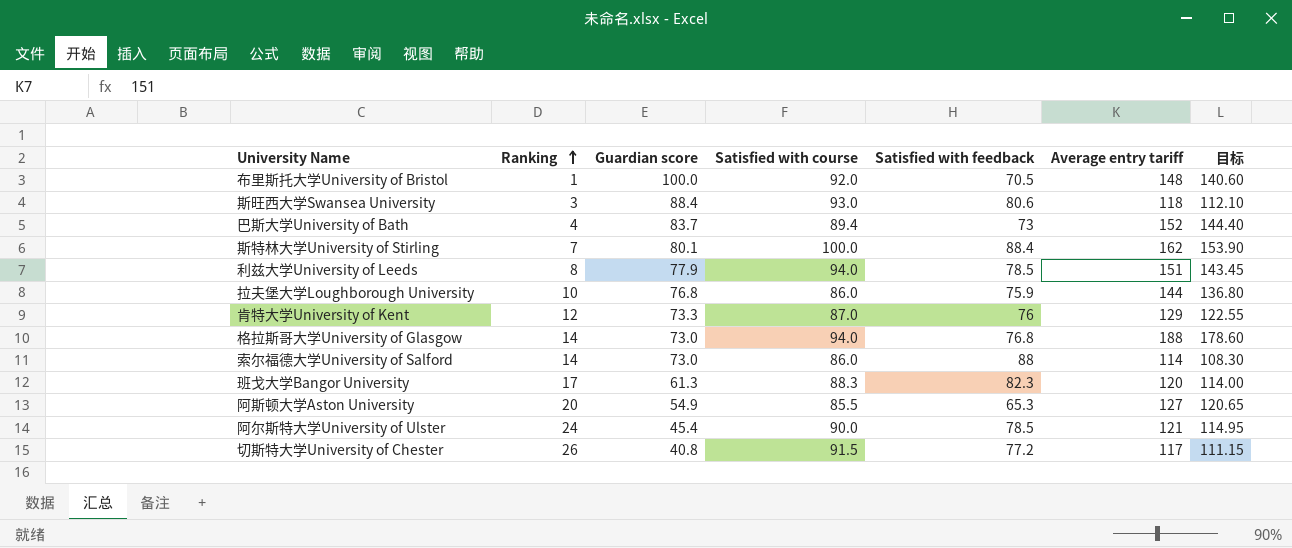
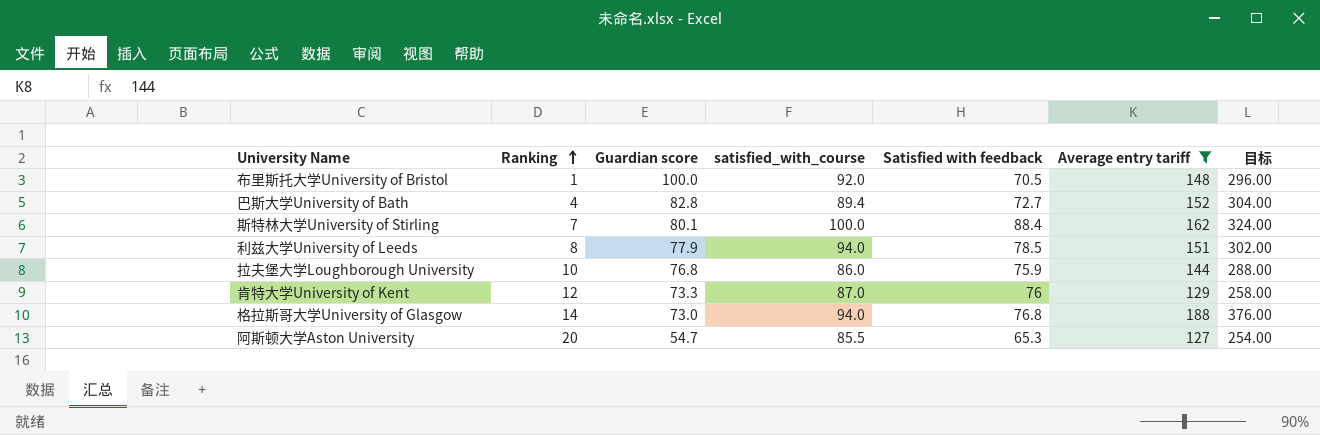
filter: none -> Average entry tariff >= 127
column name: Satisfied with course -> satisfied_with_course
column 目标 | formula: [Average entry tariff] * 0.95 -> [Average entry tariff] * 2
巴斯大学University of Bath | Guardian score: 83.7 -> 82.8
巴斯大学University of Bath | Satisfied with feedback: 73 -> 72.7
阿斯顿大学Aston University | Guardian score: 54.9 -> 54.7

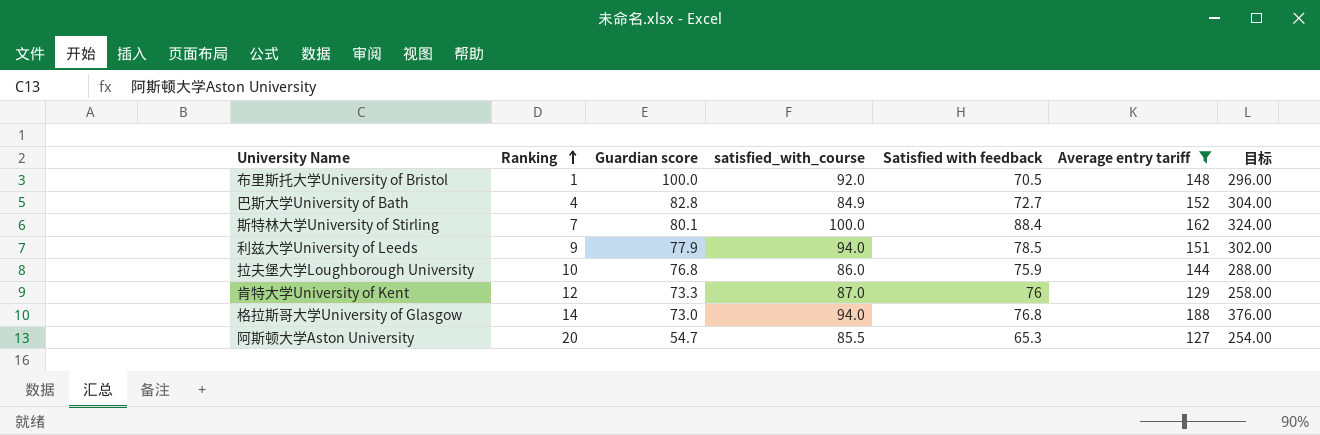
巴斯大学University of Bath | satisfied_with_course: 89.4 -> 84.9
利兹大学University of Leeds | Ranking: 8 -> 9

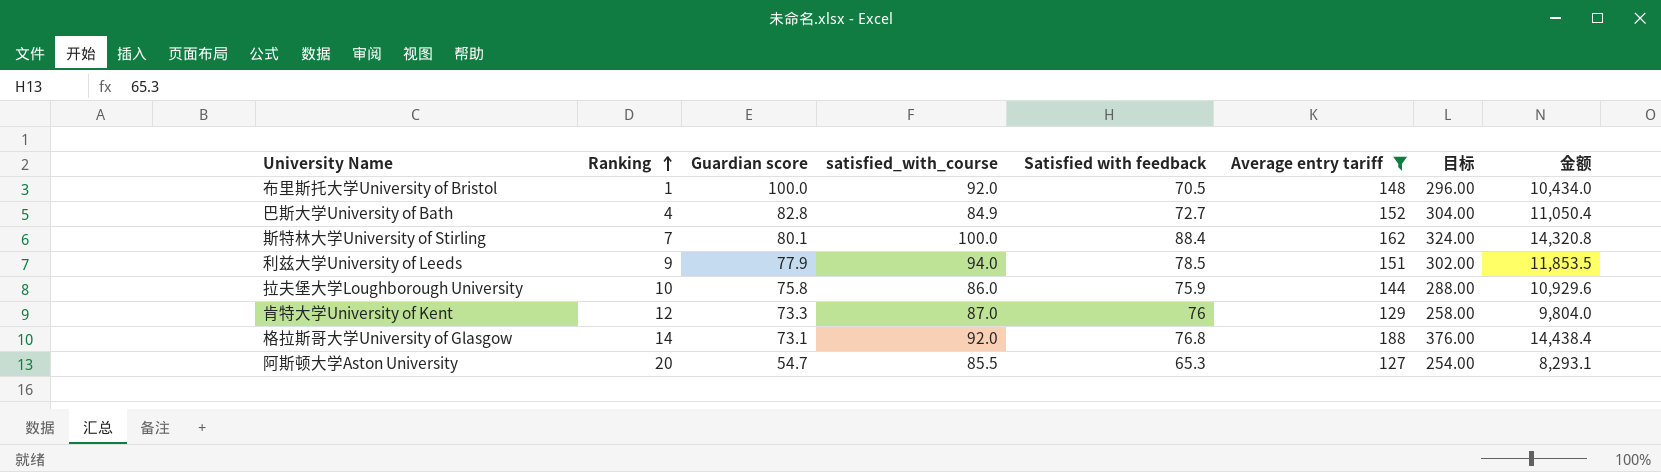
column 金额 | formula: none -> [Satisfied with feedback] * [Average entry tariff]
拉夫堡大学Loughborough University | Guardian score: 76.8 -> 75.8
格拉斯哥大学University of Glasgow | Guardian score: 73.0 -> 73.1
格拉斯哥大学University of Glasgow | satisfied_with_course: 94.0 -> 92.0

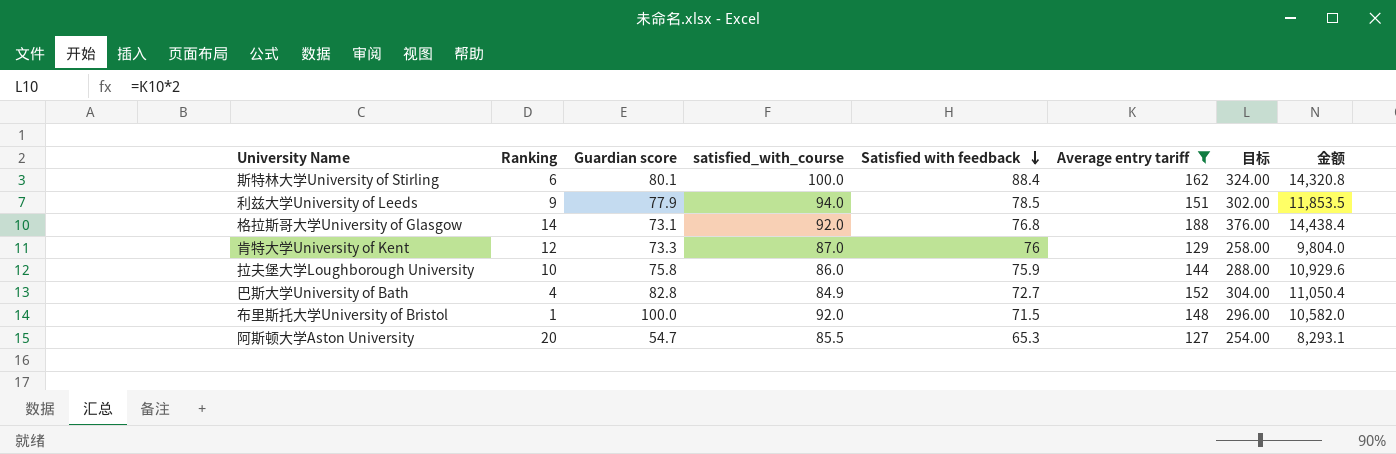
row order: Ranking ascending -> Satisfied with feedback descending
斯特林大学University of Stirling | Ranking: 7 -> 6
布里斯托大学University of Bristol | Satisfied with feedback: 70.5 -> 71.5
布里斯托大学University of Bristol | 金额: 10,434.0 -> 10,582.0

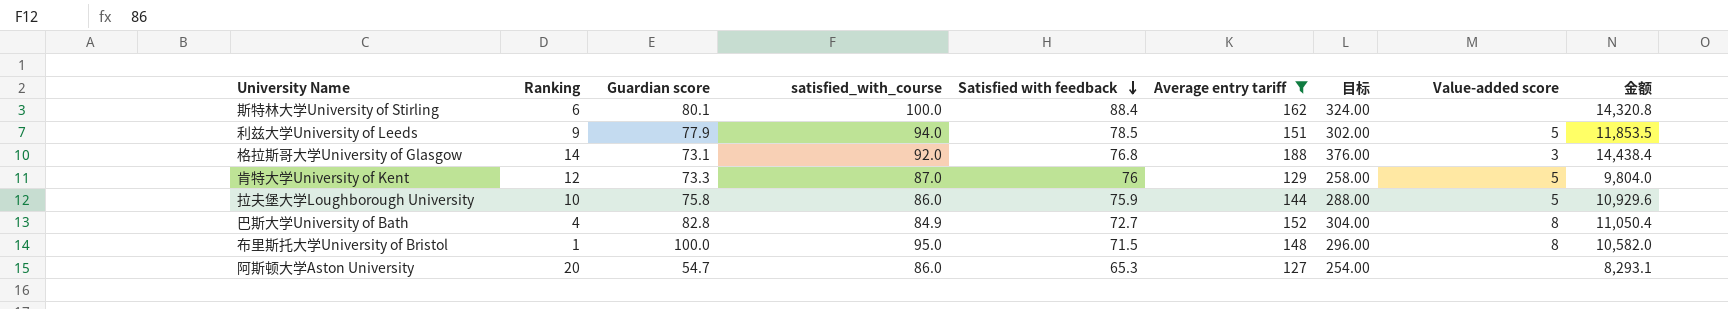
column Value-added score | position: none -> 8
布里斯托大学University of Bristol | satisfied_with_course: 92.0 -> 95.0
阿斯顿大学Aston University | satisfied_with_course: 85.5 -> 86.0

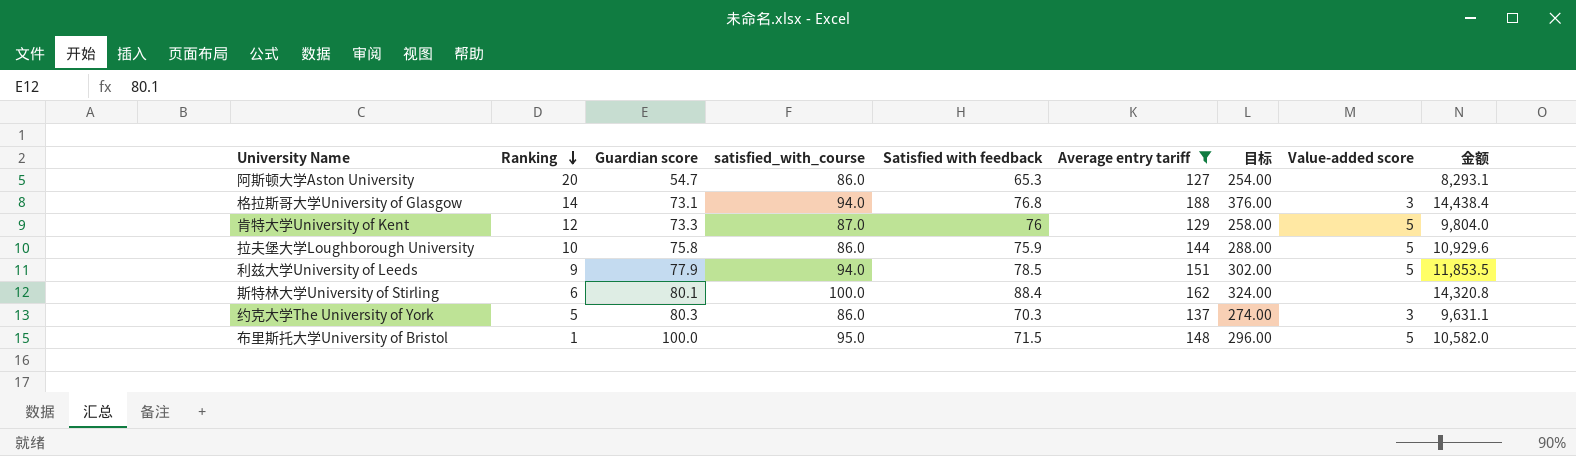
row order: Satisfied with feedback descending -> Ranking descending
row 巴斯大学University of Bath: 4 | 82.8 | 84.9 | 72.7 | 152 | 304.00 | 8 | 11,050.4 -> none
格拉斯哥大学University of Glasgow | satisfied_with_course: 92.0 -> 94.0
row 约克大学The University of York: none -> 5 | 80.3 | 86.0 | 70.3 | 137 | 274.00 | 3 | 9,631.1
布里斯托大学University of Bristol | Value-added score: 8 -> 5

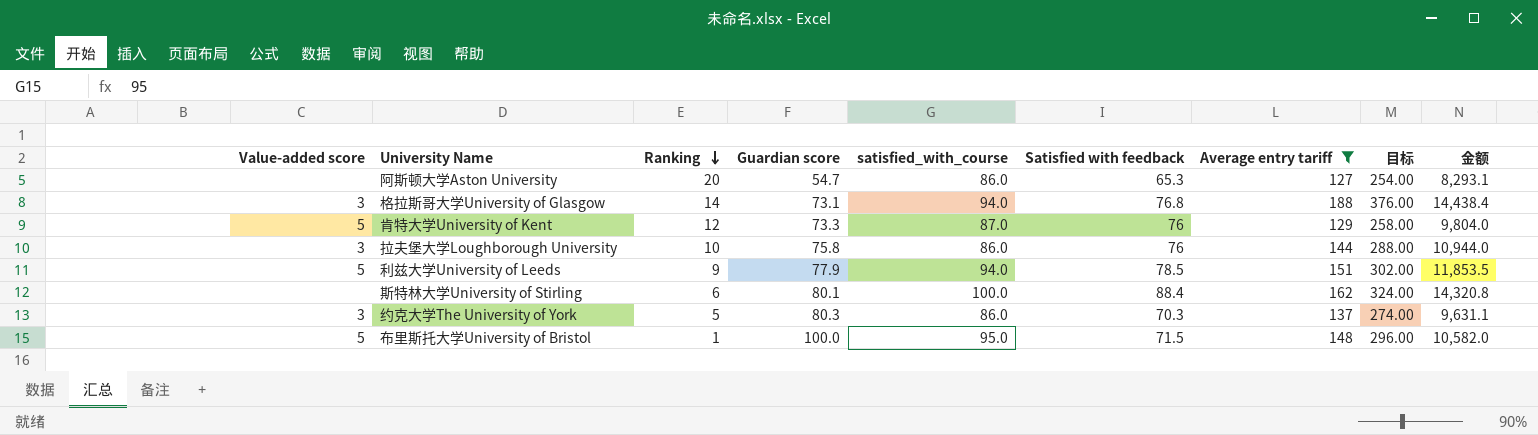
column Value-added score | position: 8 -> 1
拉夫堡大学Loughborough University | Value-added score: 5 -> 3
拉夫堡大学Loughborough University | Satisfied with feedback: 75.9 -> 76
拉夫堡大学Loughborough University | 金额: 10,929.6 -> 10,944.0

